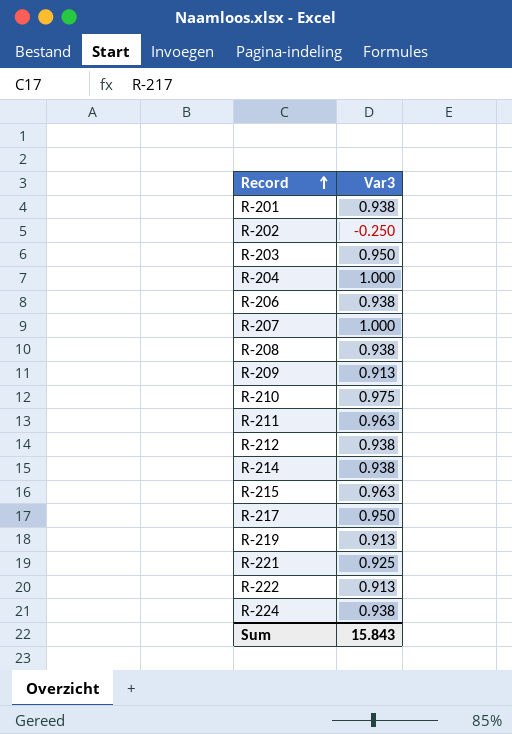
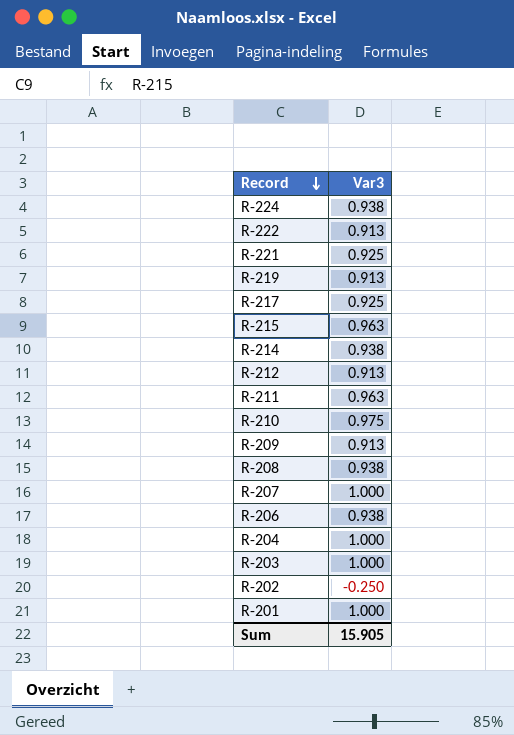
row order: Record ascending -> Record descending
R-217 | Var3: 0.950 -> 0.925
R-212 | Var3: 0.938 -> 0.913
R-203 | Var3: 0.950 -> 1.000
R-201 | Var3: 0.938 -> 1.000
Sum | Var3: 15.843 -> 15.905

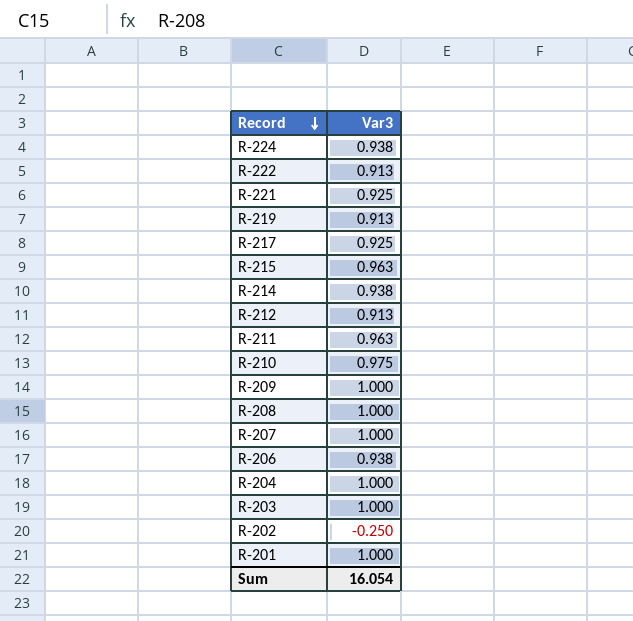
R-209 | Var3: 0.913 -> 1.000
R-208 | Var3: 0.938 -> 1.000
Sum | Var3: 15.905 -> 16.054

